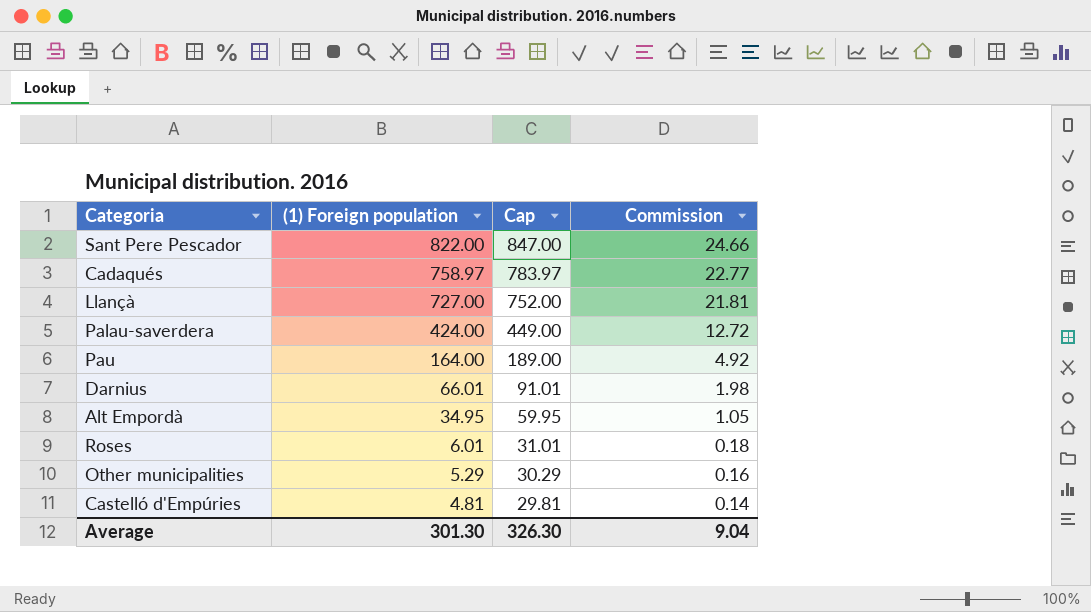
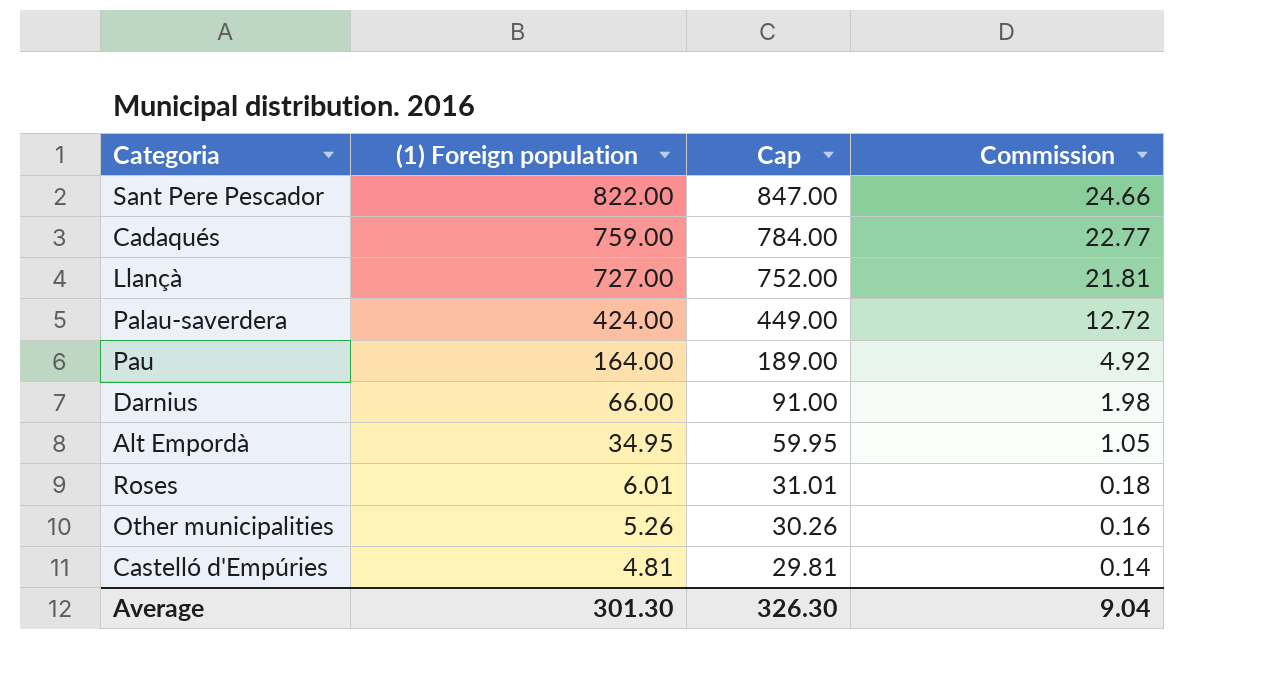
Cadaqués | (1) Foreign population: 758.97 -> 759.00
Cadaqués | Cap: 783.97 -> 784.00
Darnius | (1) Foreign population: 66.01 -> 66.00
Darnius | Cap: 91.01 -> 91.00
Other municipalities | (1) Foreign population: 5.29 -> 5.26
Other municipalities | Cap: 30.29 -> 30.26

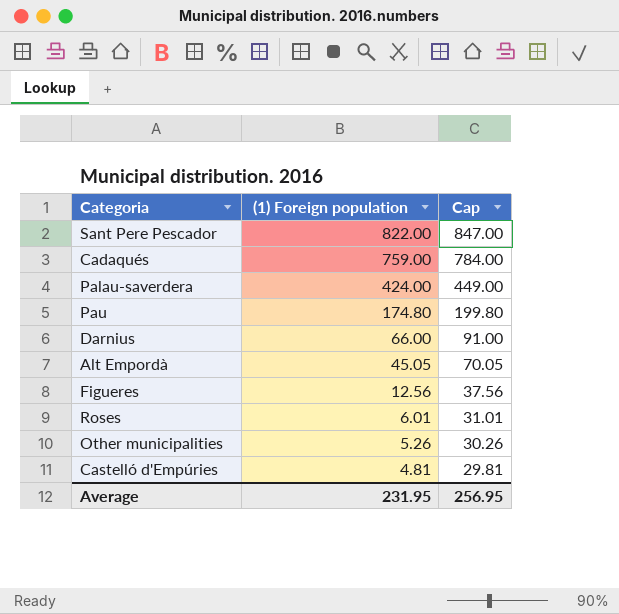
column Commission | formula: [(1) Foreign population] * 0.03 -> none
row Llançà: 727.00 | 752.00 | 21.81 -> none
Pau | (1) Foreign population: 164.00 -> 174.80
Pau | Cap: 189.00 -> 199.80
Alt Empordà | (1) Foreign population: 34.95 -> 45.05
Alt Empordà | Cap: 59.95 -> 70.05
row Figueres: none -> 12.56 | 37.56
Average | (1) Foreign population: 301.30 -> 231.95
Average | Cap: 326.30 -> 256.95

